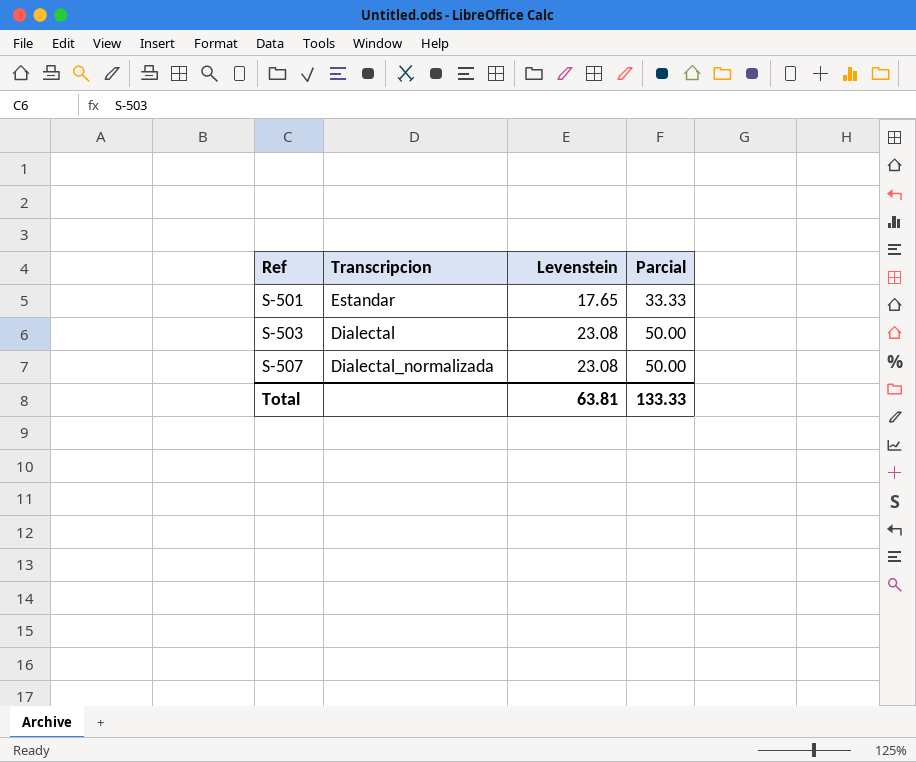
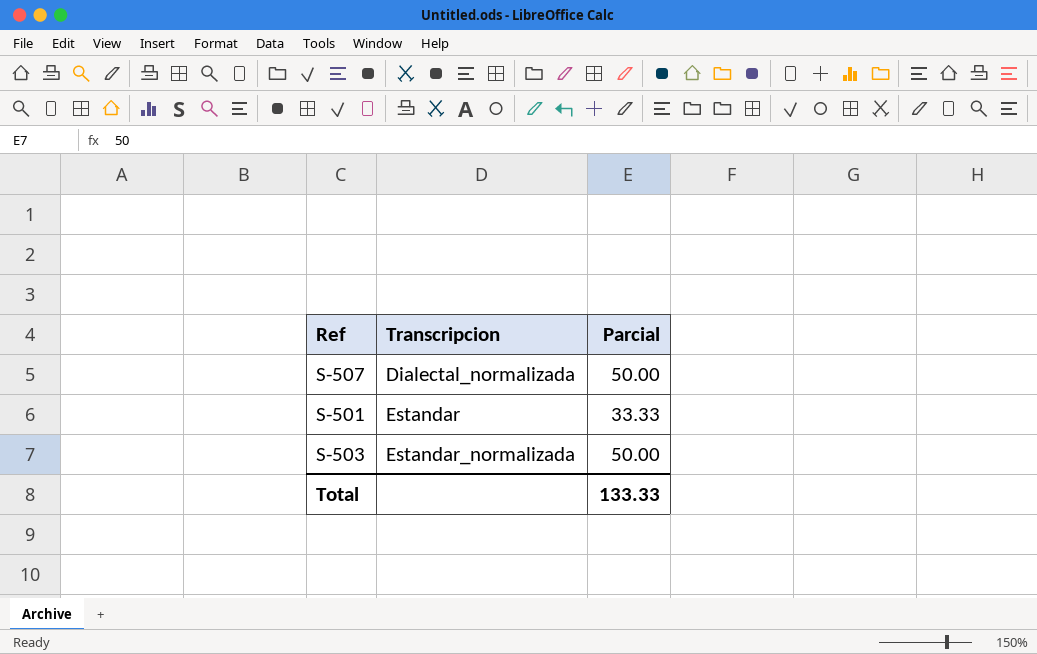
row order: Ref ascending -> Transcripcion ascending
column Levenstein | position: 3 -> none
S-503 | Transcripcion: Dialectal -> Estandar_normalizada

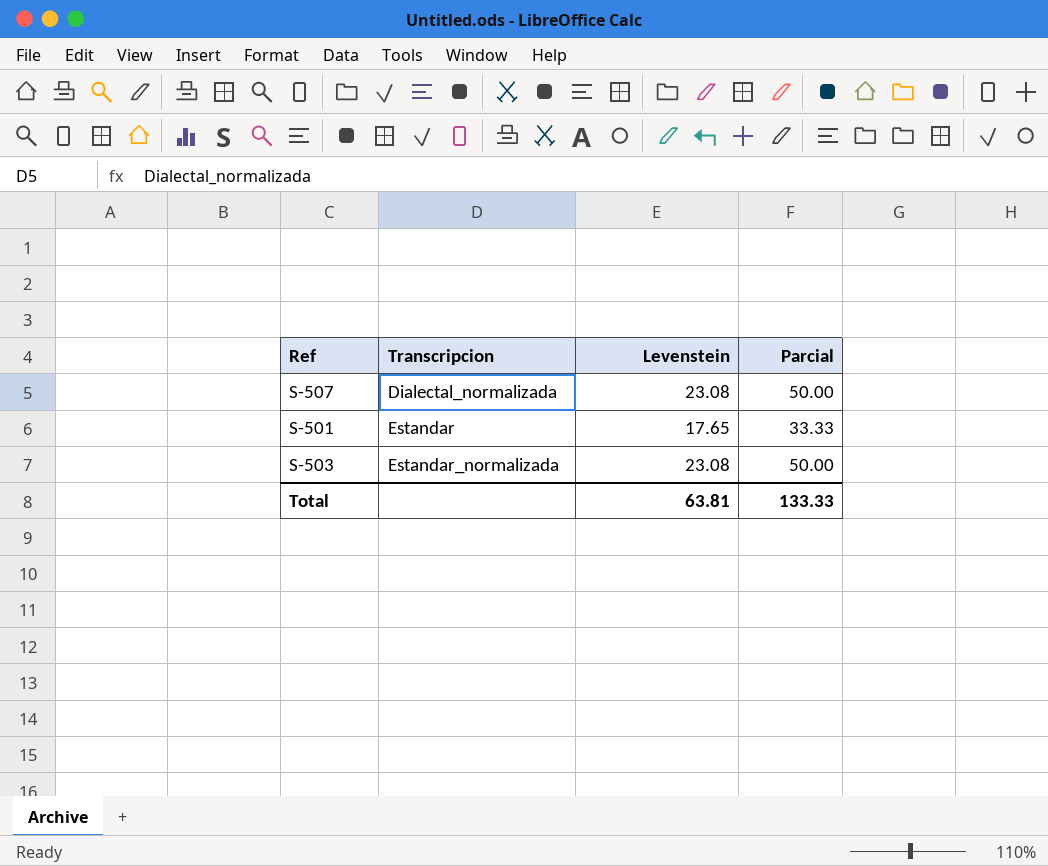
column Levenstein | position: none -> 3

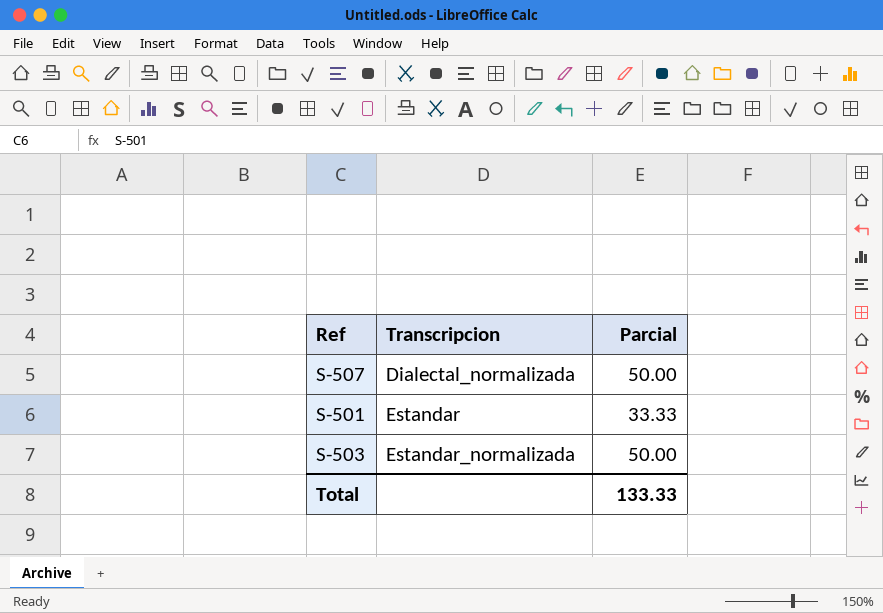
column Levenstein | position: 3 -> none

